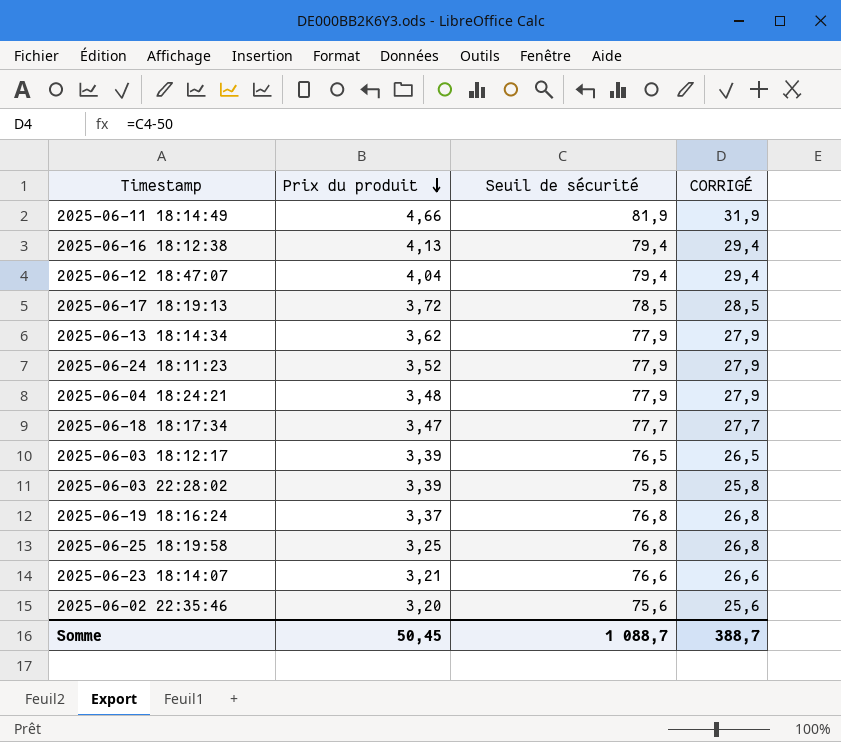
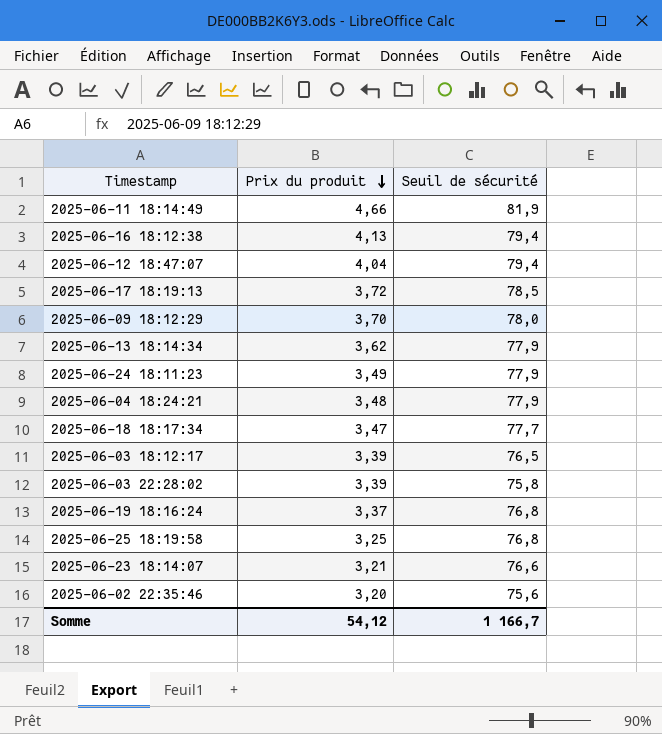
column CORRIGÉ | formula: [Seuil de sécurité] - 50 -> none
row 2025-06-09 18:12:29: none -> 3,70 | 78,0
2025-06-24 18:11:23 | Prix du produit: 3,52 -> 3,49
Somme | Prix du produit: 50,45 -> 54,12
Somme | Seuil de sécurité: 1 088,7 -> 1 166,7

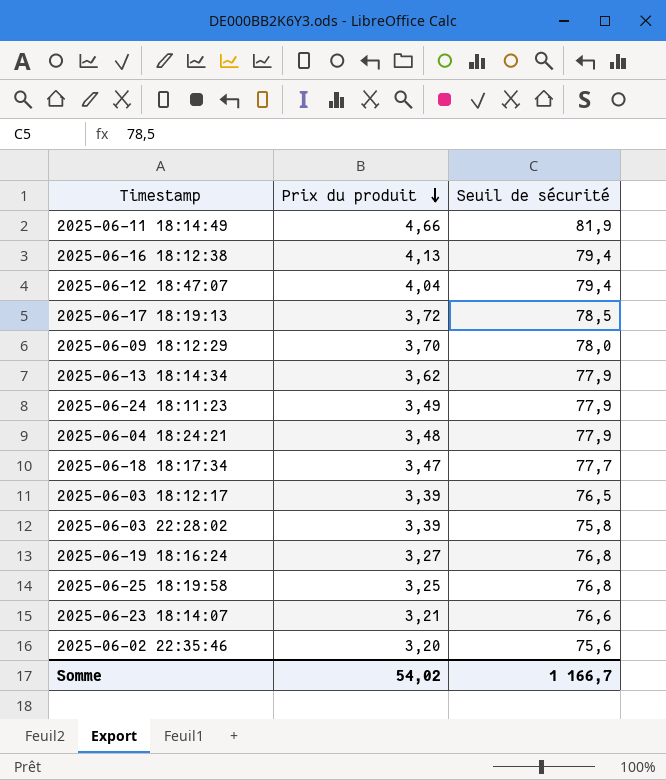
2025-06-19 18:16:24 | Prix du produit: 3,37 -> 3,27
Somme | Prix du produit: 54,12 -> 54,02

